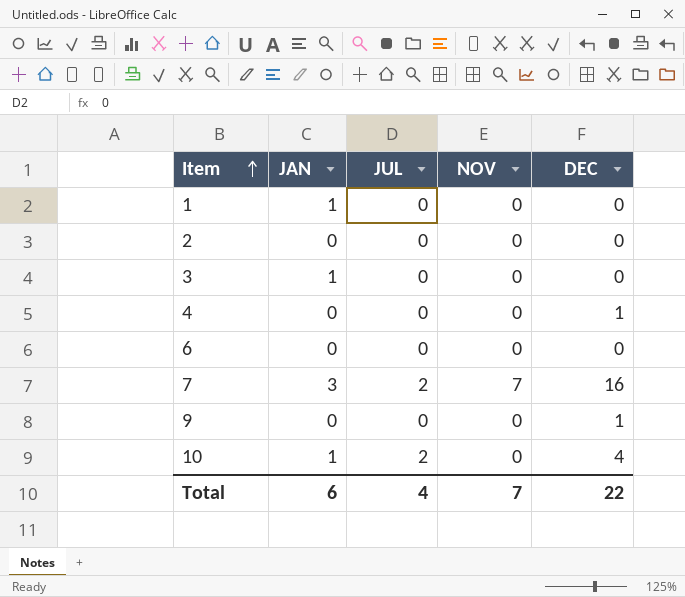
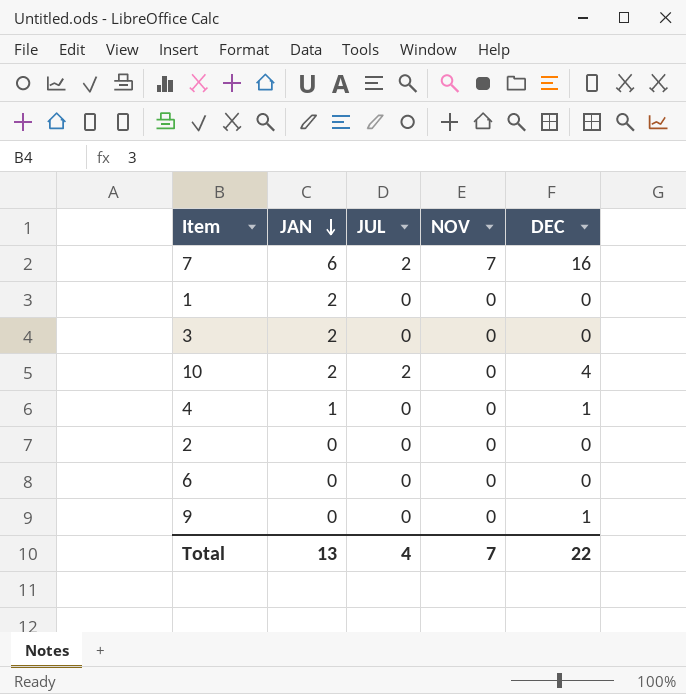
row order: Item ascending -> JAN descending
7 | JAN: 3 -> 6
1 | JAN: 1 -> 2
3 | JAN: 1 -> 2
10 | JAN: 1 -> 2
4 | JAN: 0 -> 1
Total | JAN: 6 -> 13

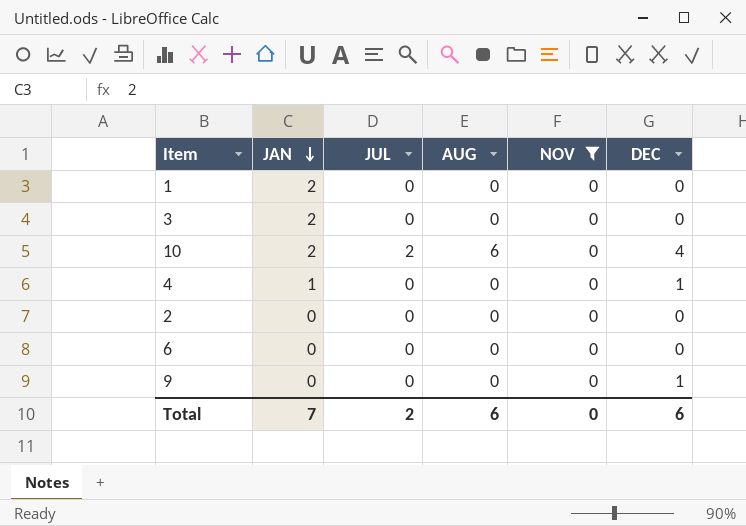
filter: none -> NOV = 0
column AUG | position: none -> 4
Total | JAN: 13 -> 7
Total | JUL: 4 -> 2
Total | NOV: 7 -> 0
Total | DEC: 22 -> 6

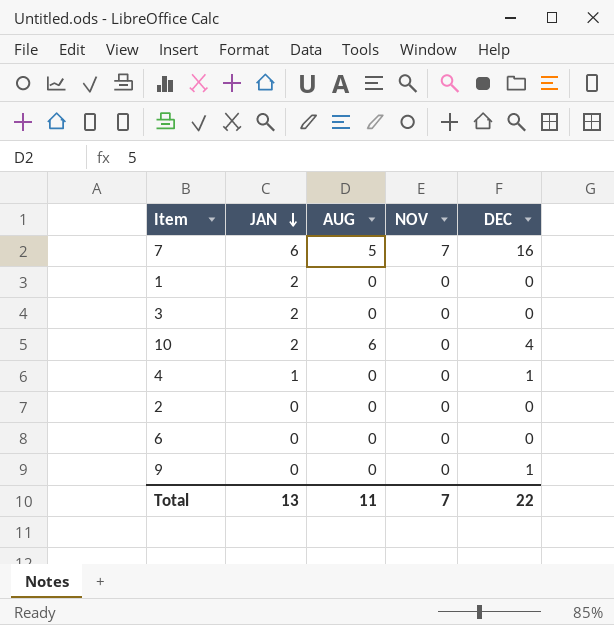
filter: NOV = 0 -> none
column JUL | position: 3 -> none
Total | JAN: 7 -> 13
Total | AUG: 6 -> 11
Total | NOV: 0 -> 7
Total | DEC: 6 -> 22

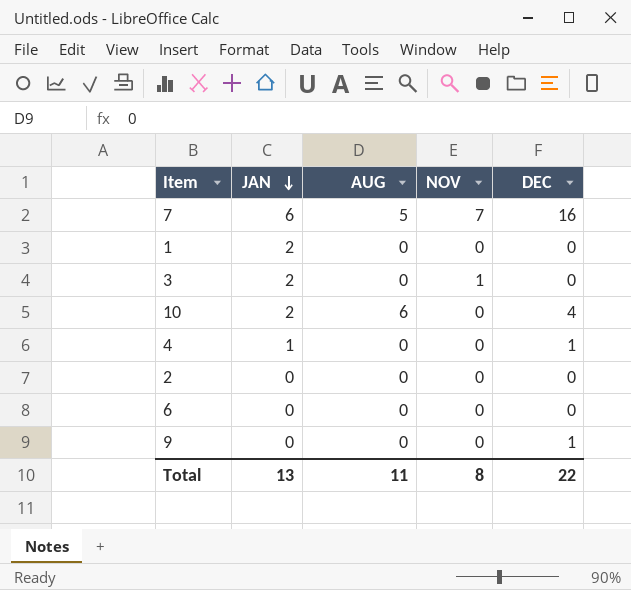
3 | NOV: 0 -> 1
Total | NOV: 7 -> 8

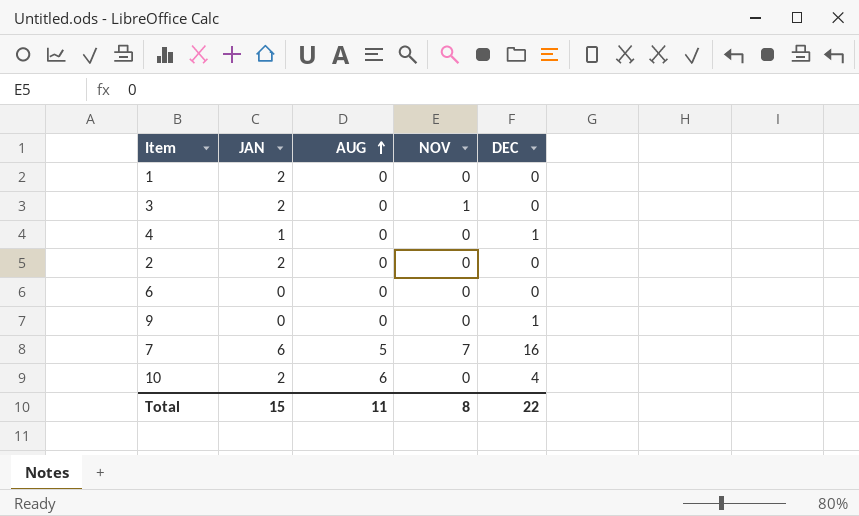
row order: JAN descending -> AUG ascending
2 | JAN: 0 -> 2
Total | JAN: 13 -> 15

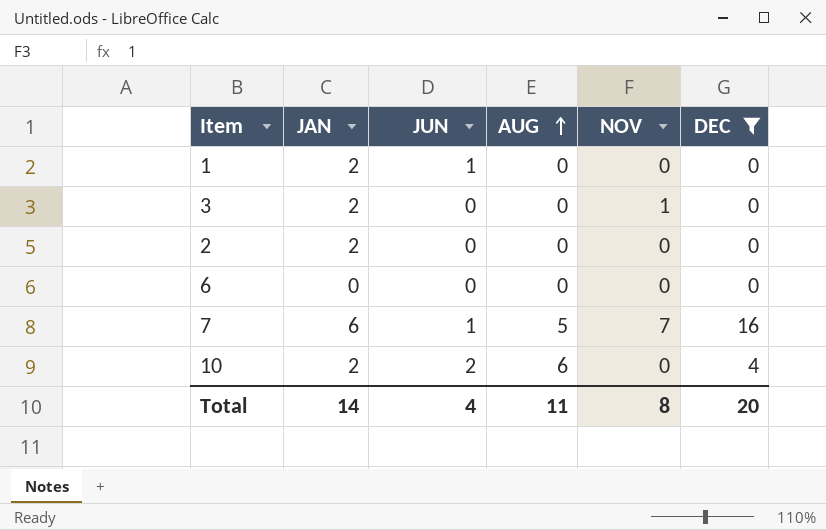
filter: none -> DEC != 1
column JUN | position: none -> 3
Total | JAN: 15 -> 14
Total | DEC: 22 -> 20

